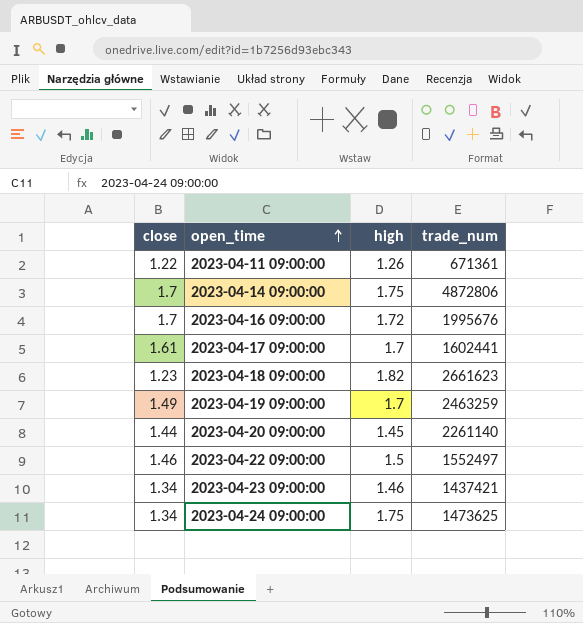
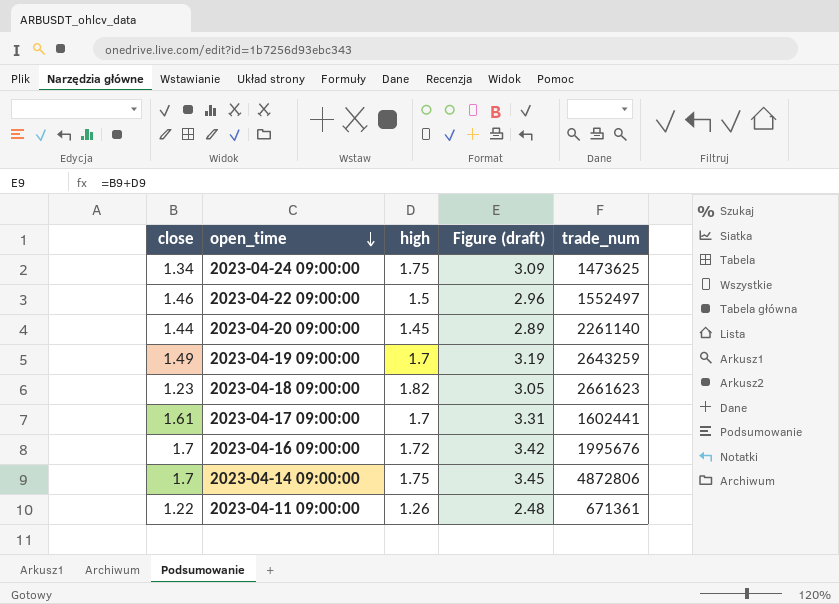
row order: open_time ascending -> open_time descending
column Figure (draft) | formula: none -> [close] + [high]
row 2023-04-23 09:00:00: 1.34 | 1.46 | 1437421 -> none
2023-04-19 09:00:00 | trade_num: 2463259 -> 2643259

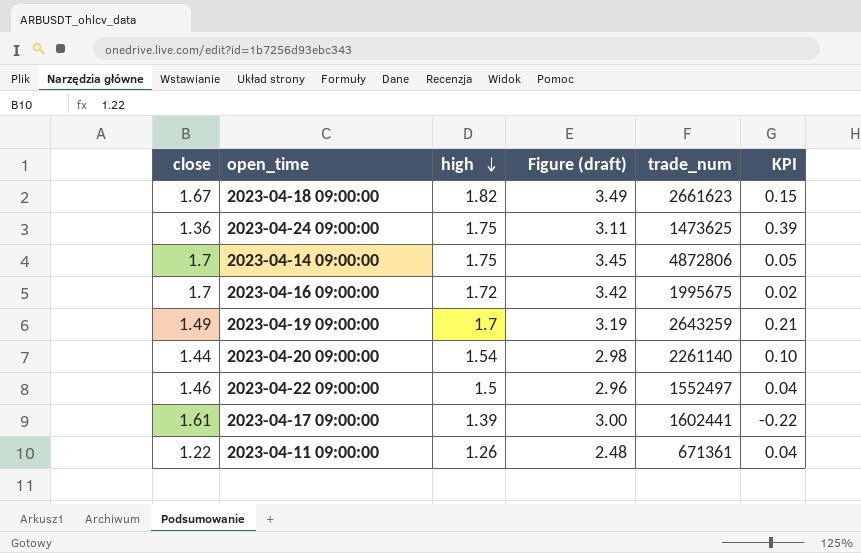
row order: open_time descending -> high descending
column KPI | formula: none -> [high] - [close]
2023-04-18 09:00:00 | close: 1.23 -> 1.67
2023-04-18 09:00:00 | Figure (draft): 3.05 -> 3.49
2023-04-24 09:00:00 | close: 1.34 -> 1.36
2023-04-24 09:00:00 | Figure (draft): 3.09 -> 3.11
2023-04-16 09:00:00 | trade_num: 1995676 -> 1995675
2023-04-20 09:00:00 | high: 1.45 -> 1.54
2023-04-20 09:00:00 | Figure (draft): 2.89 -> 2.98
2023-04-17 09:00:00 | high: 1.7 -> 1.39
2023-04-17 09:00:00 | Figure (draft): 3.31 -> 3.00

